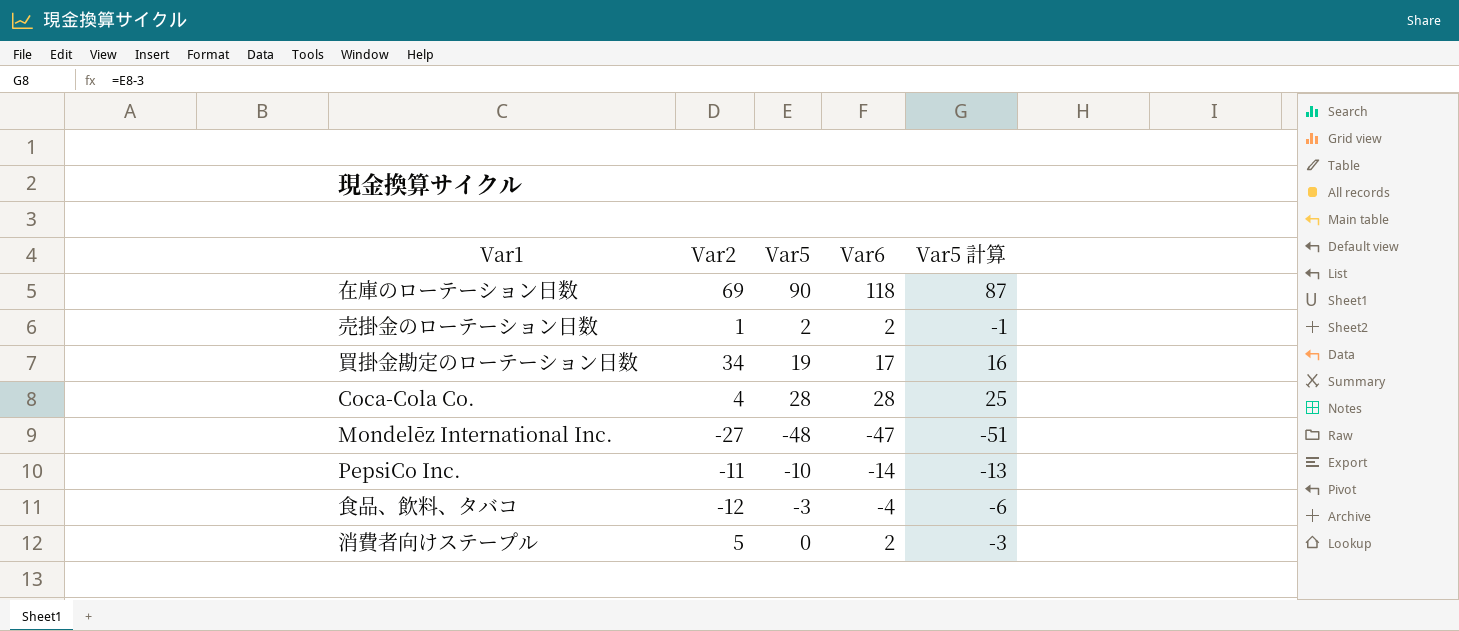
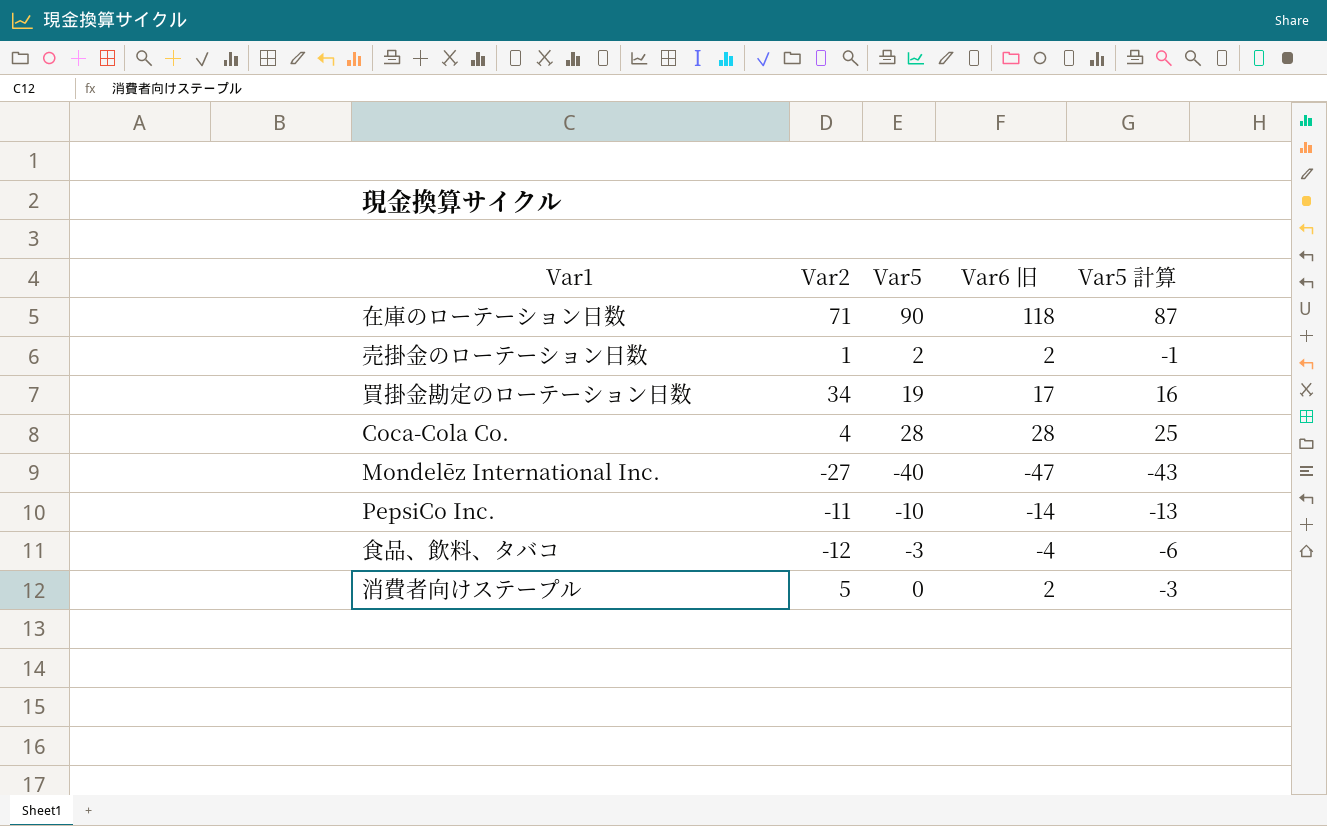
column name: Var6 -> Var6 旧
在庫のローテーション日数 | Var2: 69 -> 71
Mondelēz International Inc. | Var5: -48 -> -40
Mondelēz International Inc. | Var5 計算: -51 -> -43

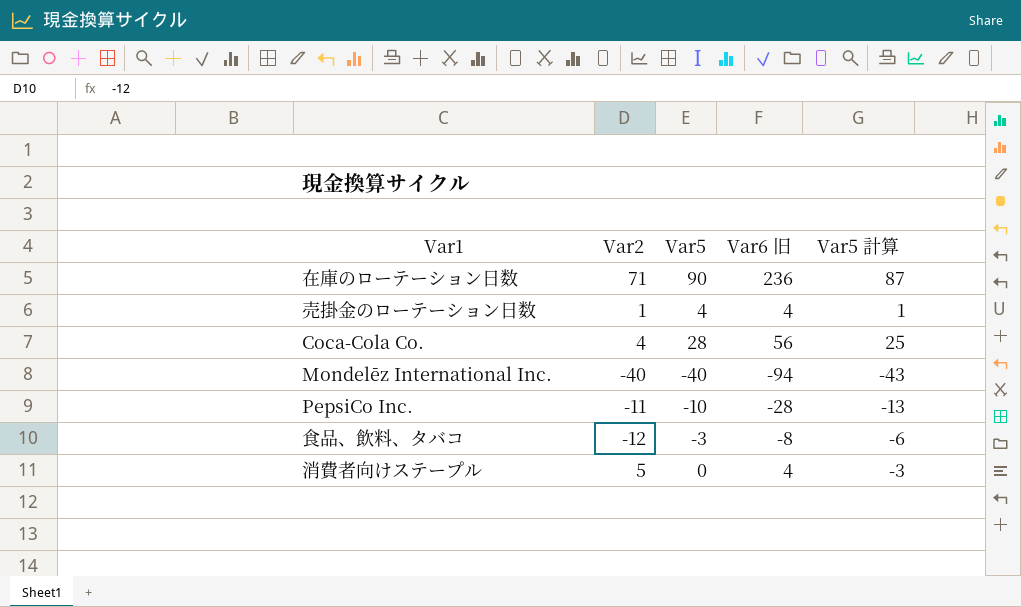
row 買掛金勘定のローテーション日数: 34 | 19 | 17 | 16 -> none
在庫のローテーション日数 | Var6 旧: 118 -> 236
売掛金のローテーション日数 | Var5: 2 -> 4
売掛金のローテーション日数 | Var6 旧: 2 -> 4
売掛金のローテーション日数 | Var5 計算: -1 -> 1
Coca-Cola Co. | Var6 旧: 28 -> 56
Mondelēz International Inc. | Var2: -27 -> -40
Mondelēz International Inc. | Var6 旧: -47 -> -94
PepsiCo Inc. | Var6 旧: -14 -> -28
食品、飲料、タバコ | Var6 旧: -4 -> -8
消費者向けステープル | Var6 旧: 2 -> 4

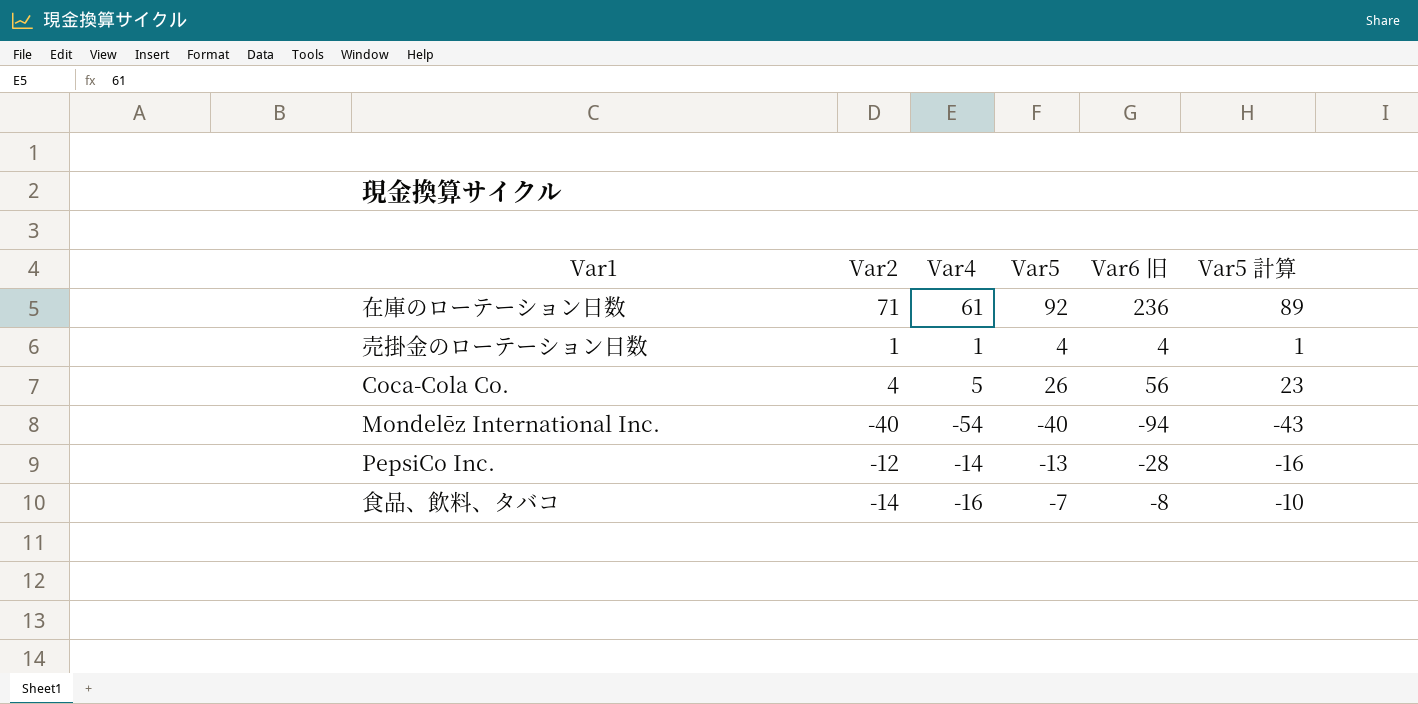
column Var4 | position: none -> 3
row 消費者向けステープル: 5 | 0 | 4 | -3 -> none
在庫のローテーション日数 | Var5: 90 -> 92
在庫のローテーション日数 | Var5 計算: 87 -> 89
Coca-Cola Co. | Var5: 28 -> 26
Coca-Cola Co. | Var5 計算: 25 -> 23
PepsiCo Inc. | Var2: -11 -> -12
PepsiCo Inc. | Var5: -10 -> -13
PepsiCo Inc. | Var5 計算: -13 -> -16
食品、飲料、タバコ | Var2: -12 -> -14
食品、飲料、タバコ | Var5: -3 -> -7
食品、飲料、タバコ | Var5 計算: -6 -> -10

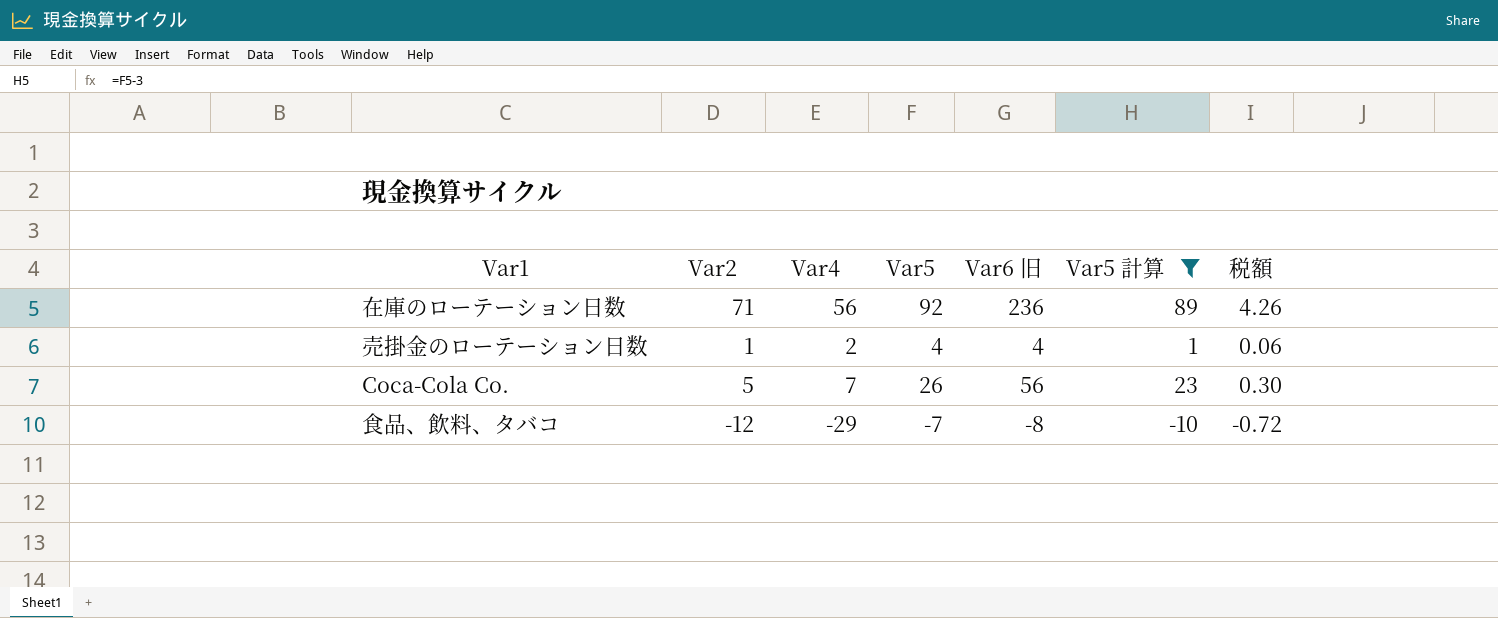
filter: none -> Var5 計算 >= -10
column 税額 | formula: none -> [Var2] * 0.06
在庫のローテーション日数 | Var4: 61 -> 56
売掛金のローテーション日数 | Var4: 1 -> 2
Coca-Cola Co. | Var2: 4 -> 5
Coca-Cola Co. | Var4: 5 -> 7
食品、飲料、タバコ | Var2: -14 -> -12
食品、飲料、タバコ | Var4: -16 -> -29

